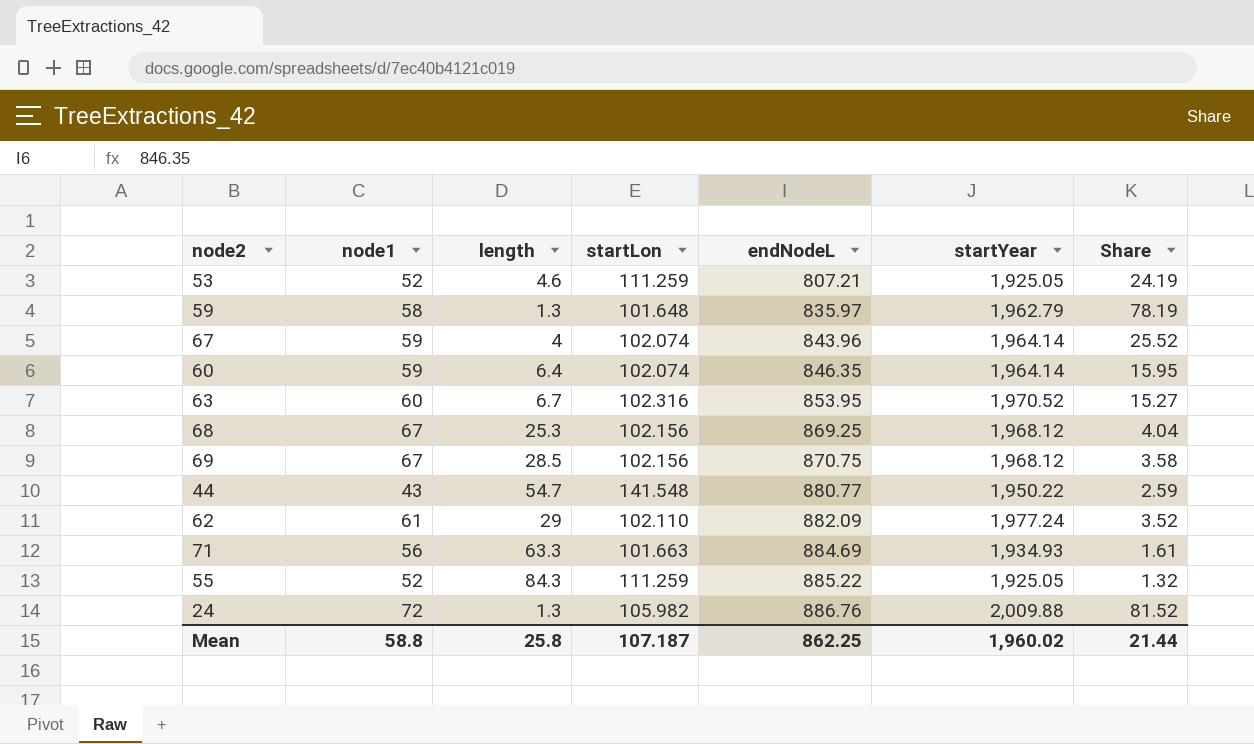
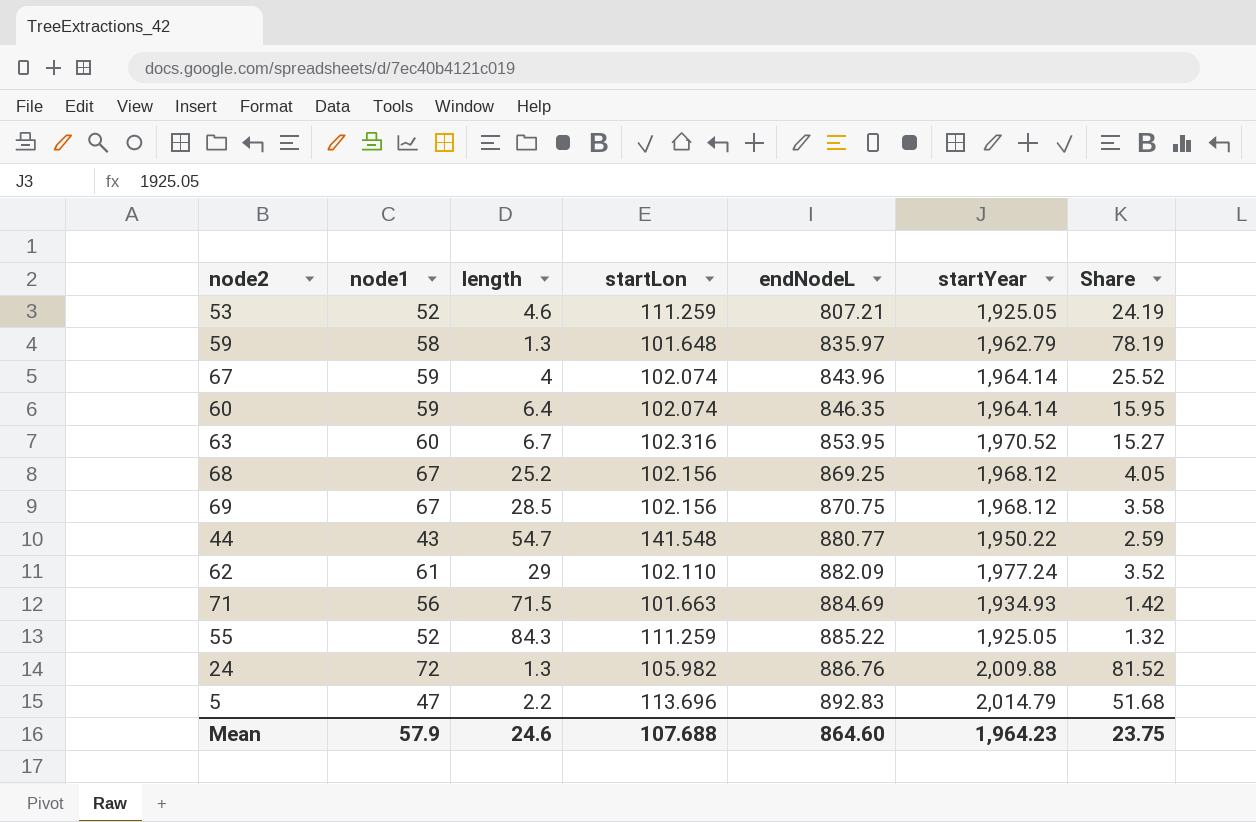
68 | length: 25.3 -> 25.2
68 | Share: 4.04 -> 4.05
71 | length: 63.3 -> 71.5
71 | Share: 1.61 -> 1.42
row 5: none -> 47 | 2.2 | 113.696 | 892.83 | 2,014.79 | 51.68
Mean | node1: 58.8 -> 57.9
Mean | length: 25.8 -> 24.6
Mean | startLon: 107.187 -> 107.688
Mean | endNodeL: 862.25 -> 864.60
Mean | startYear: 1,960.02 -> 1,964.23
Mean | Share: 21.44 -> 23.75

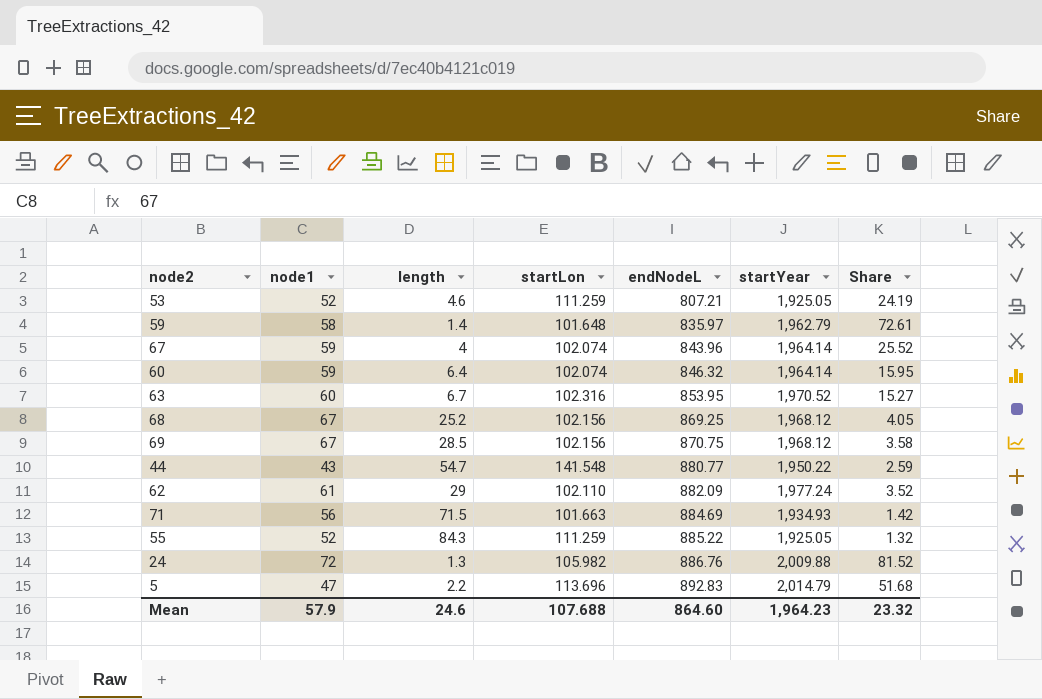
59 | length: 1.3 -> 1.4
59 | Share: 78.19 -> 72.61
60 | endNodeL: 846.35 -> 846.32
Mean | Share: 23.75 -> 23.32

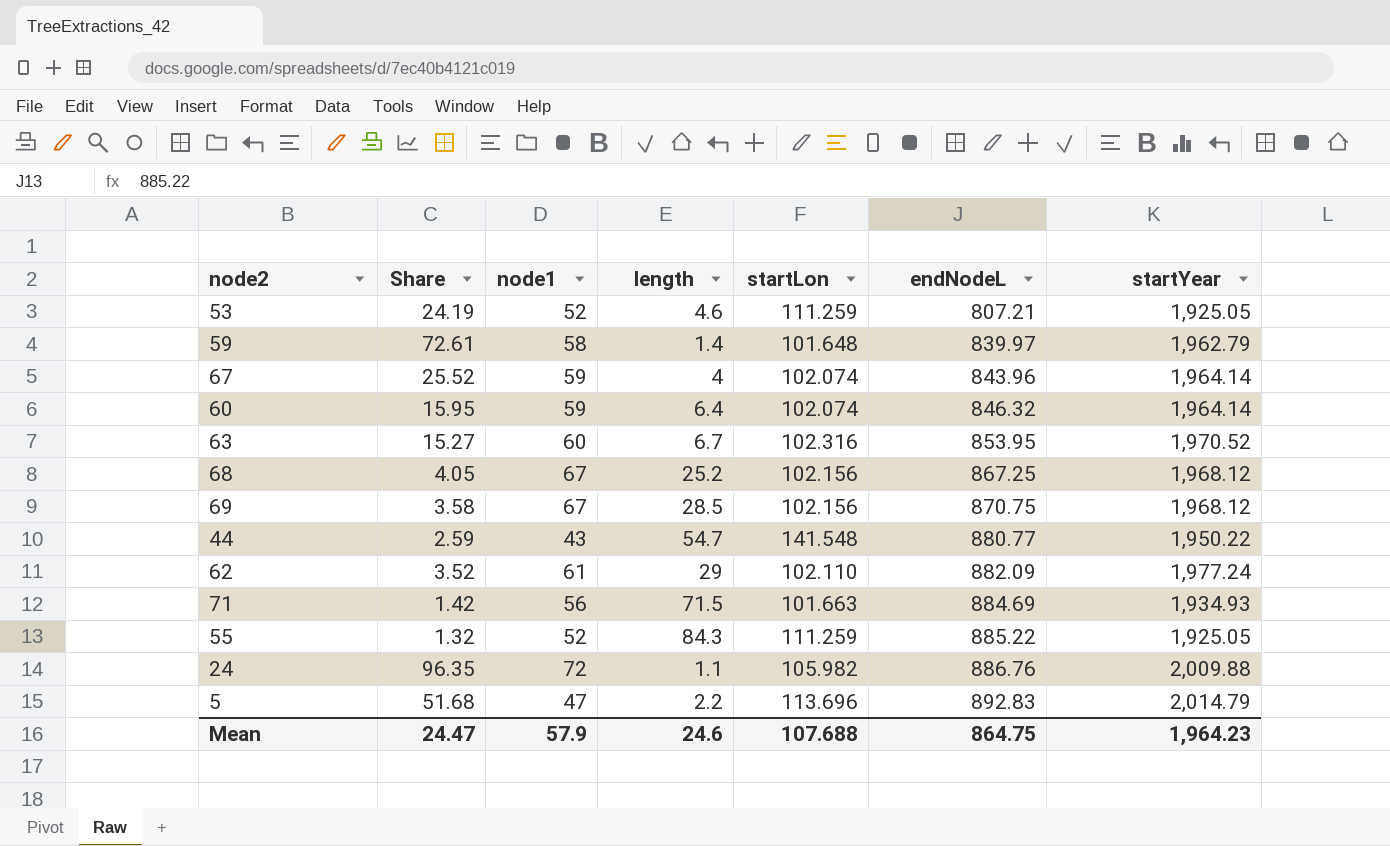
column Share | position: 7 -> 2
59 | endNodeL: 835.97 -> 839.97
68 | endNodeL: 869.25 -> 867.25
24 | Share: 81.52 -> 96.35
24 | length: 1.3 -> 1.1
Mean | Share: 23.32 -> 24.47
Mean | endNodeL: 864.60 -> 864.75

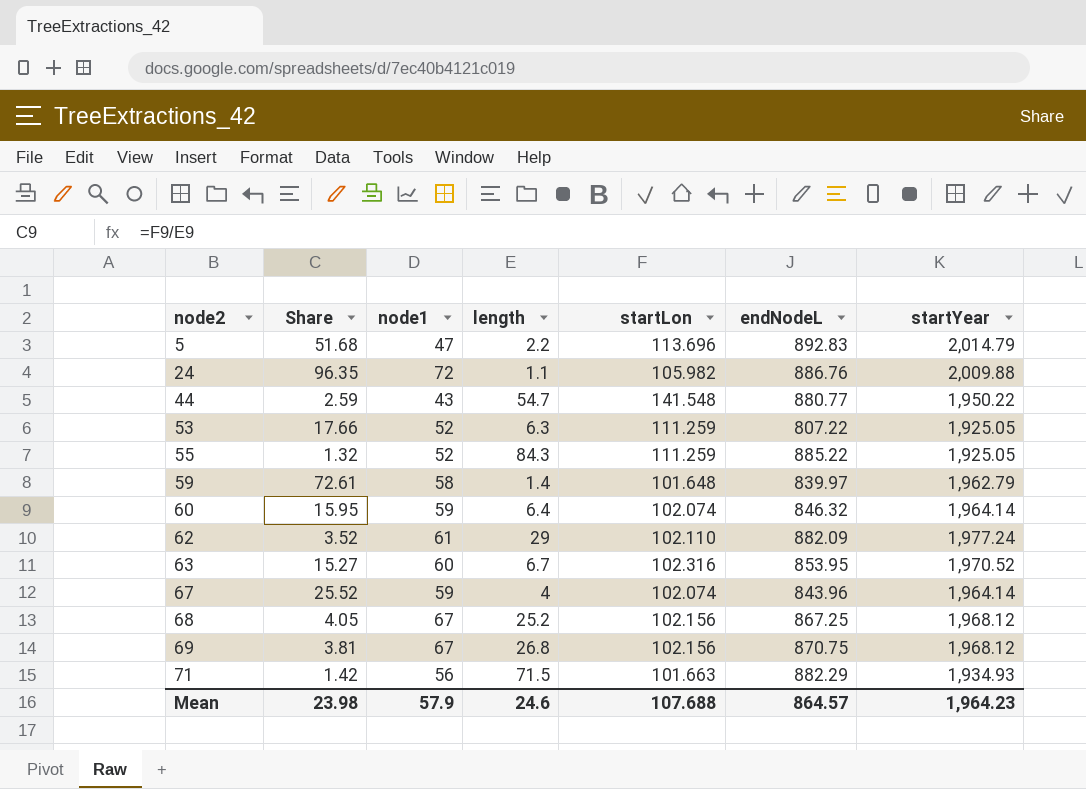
row order: endNodeL ascending -> node2 ascending
53 | Share: 24.19 -> 17.66
53 | length: 4.6 -> 6.3
53 | endNodeL: 807.21 -> 807.22
69 | Share: 3.58 -> 3.81
69 | length: 28.5 -> 26.8
71 | endNodeL: 884.69 -> 882.29
Mean | Share: 24.47 -> 23.98
Mean | endNodeL: 864.75 -> 864.57

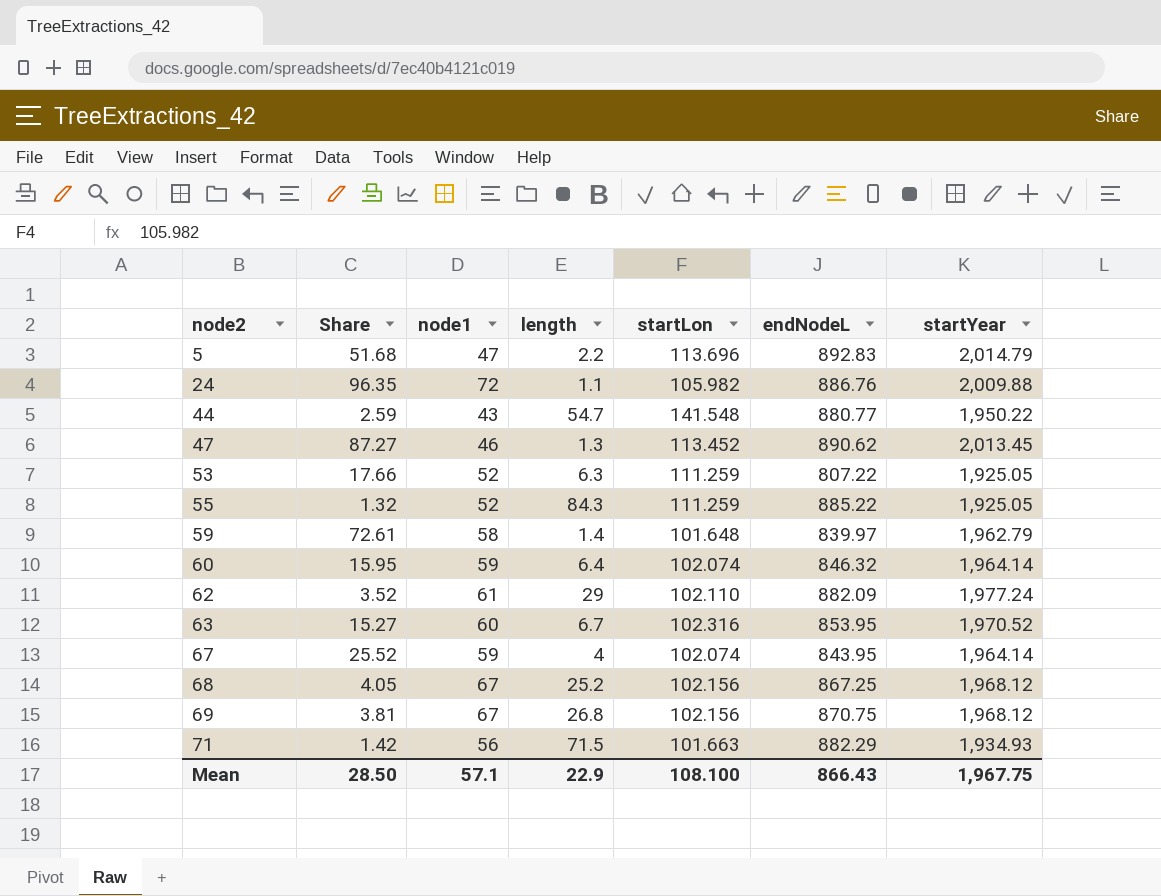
row 47: none -> 87.27 | 46 | 1.3 | 113.452 | 890.62 | 2,013.45
67 | endNodeL: 843.96 -> 843.95
Mean | Share: 23.98 -> 28.50
Mean | node1: 57.9 -> 57.1
Mean | length: 24.6 -> 22.9
Mean | startLon: 107.688 -> 108.100
Mean | endNodeL: 864.57 -> 866.43
Mean | startYear: 1,964.23 -> 1,967.75

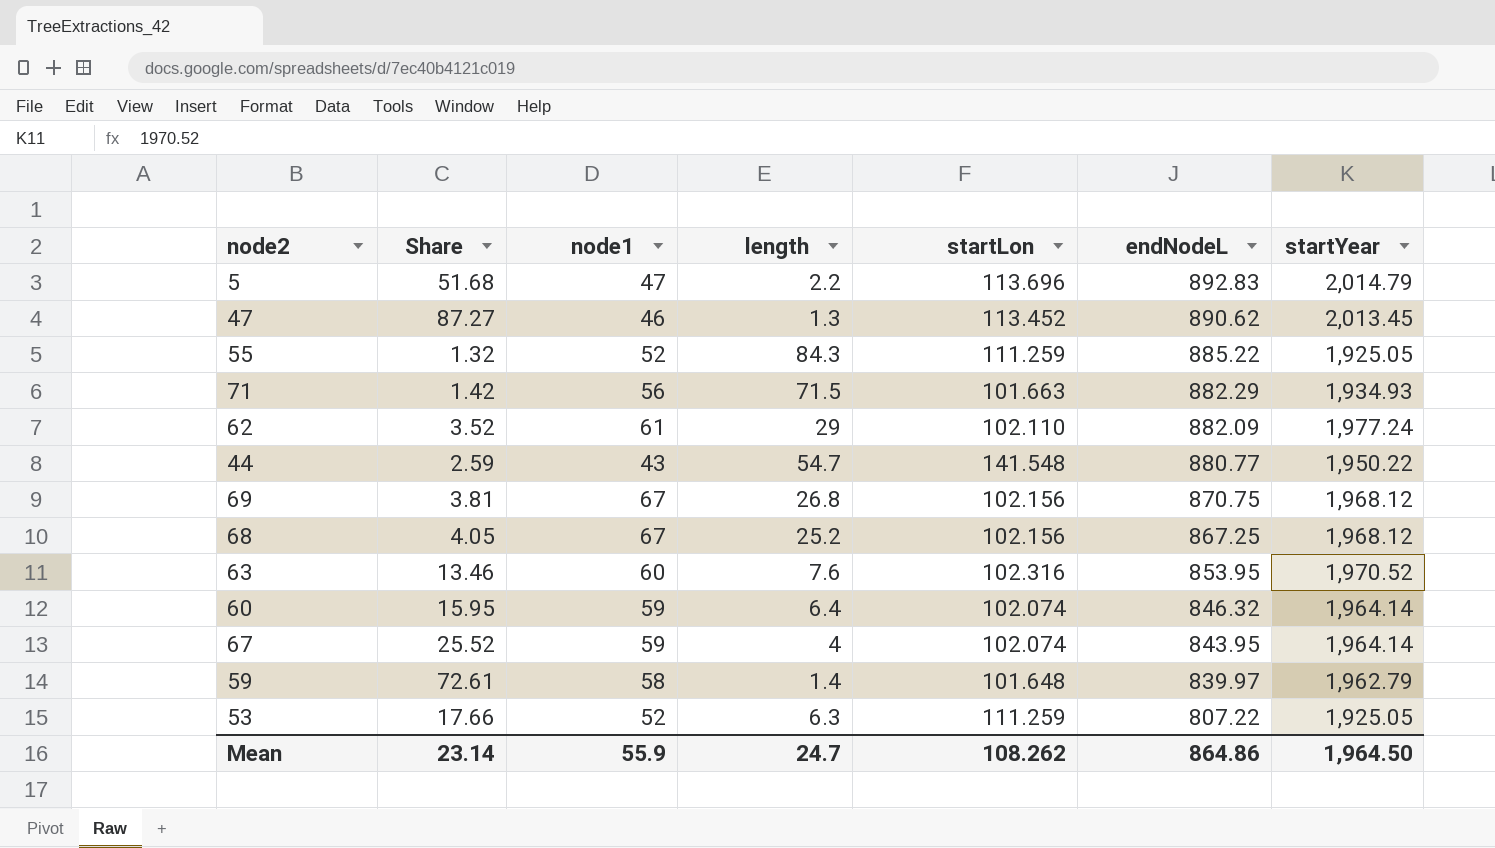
row order: node2 ascending -> endNodeL descending
row 24: 96.35 | 72 | 1.1 | 105.982 | 886.76 | 2,009.88 -> none
63 | Share: 15.27 -> 13.46
63 | length: 6.7 -> 7.6
Mean | Share: 28.50 -> 23.14
Mean | node1: 57.1 -> 55.9
Mean | length: 22.9 -> 24.7
Mean | startLon: 108.100 -> 108.262
Mean | endNodeL: 866.43 -> 864.86
Mean | startYear: 1,967.75 -> 1,964.50

